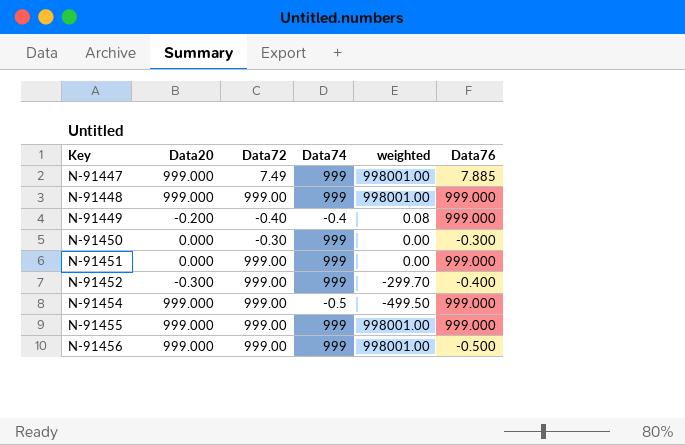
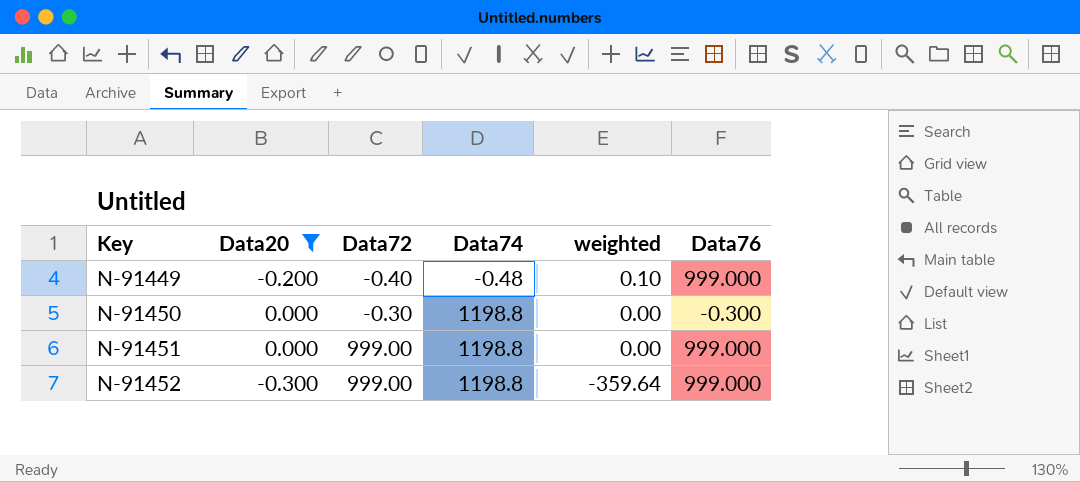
filter: none -> Data20 != 999.000
N-91449 | Data74: -0.4 -> -0.48
N-91449 | weighted: 0.08 -> 0.10
N-91450 | Data74: 999 -> 1198.8
N-91451 | Data74: 999 -> 1198.8
N-91452 | Data74: 999 -> 1198.8
N-91452 | weighted: -299.70 -> -359.64
N-91452 | Data76: -0.400 -> 999.000

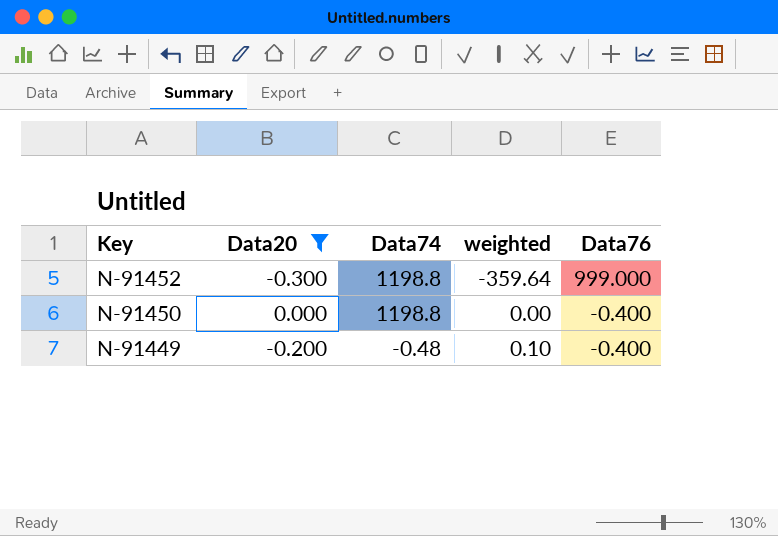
row order: Key ascending -> Key descending
column Data72 | position: 3 -> none
row N-91451: 0.000 | 999.00 | 1198.8 | 0.00 | 999.000 -> none
N-91450 | Data76: -0.300 -> -0.400
N-91449 | Data76: 999.000 -> -0.400

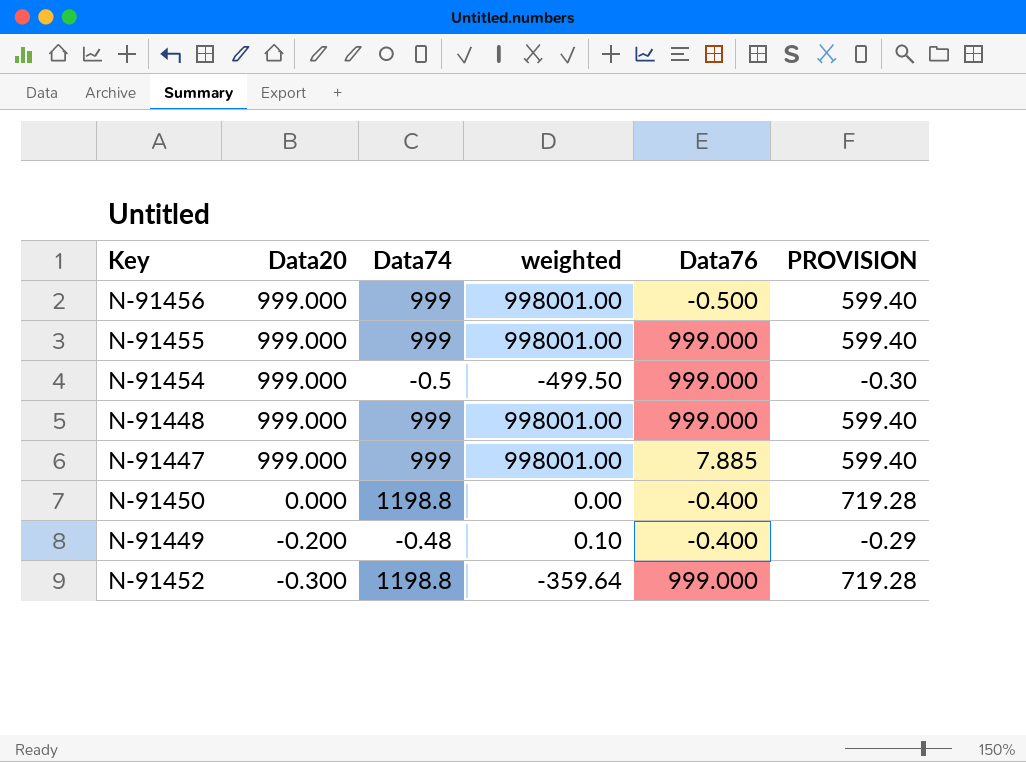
filter: Data20 != 999.000 -> none
row order: Key descending -> Data20 descending
column PROVISION | formula: none -> [Data74] * 0.6

